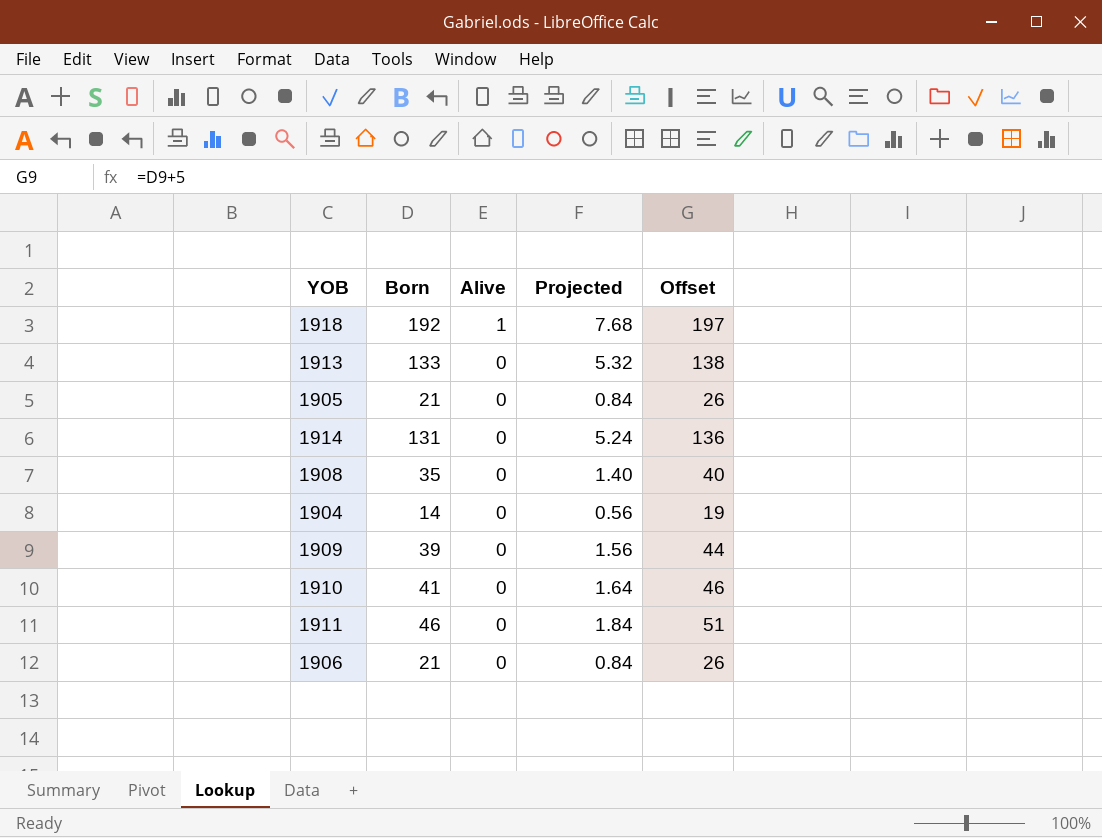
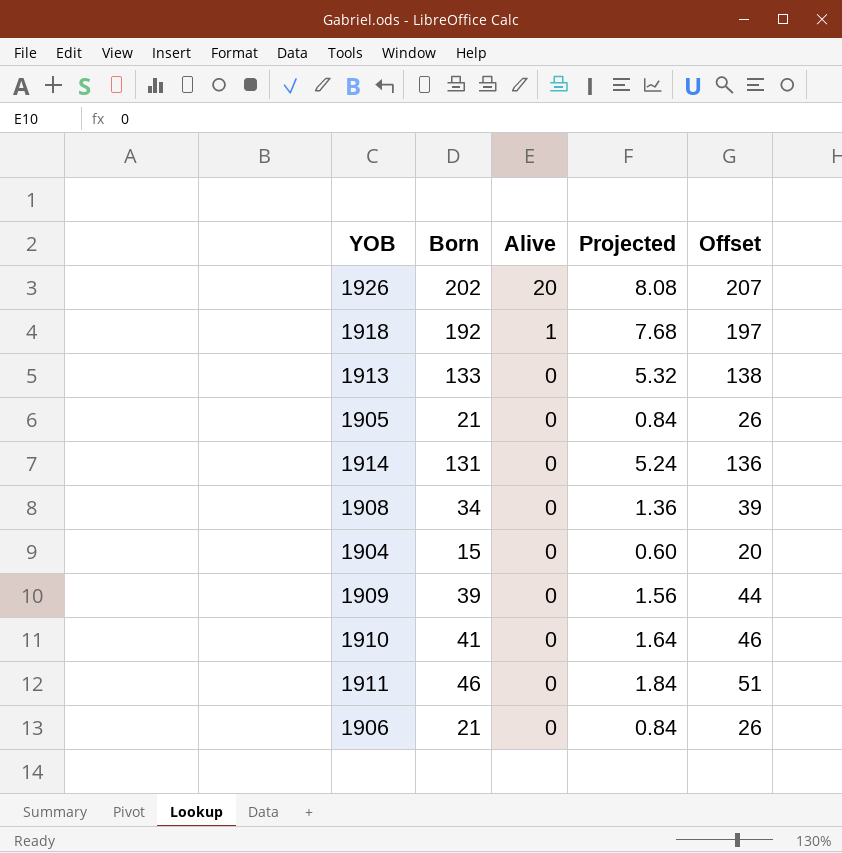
row 1926: none -> 202 | 20 | 8.08 | 207
1908 | Born: 35 -> 34
1908 | Projected: 1.40 -> 1.36
1908 | Offset: 40 -> 39
1904 | Born: 14 -> 15
1904 | Projected: 0.56 -> 0.60
1904 | Offset: 19 -> 20

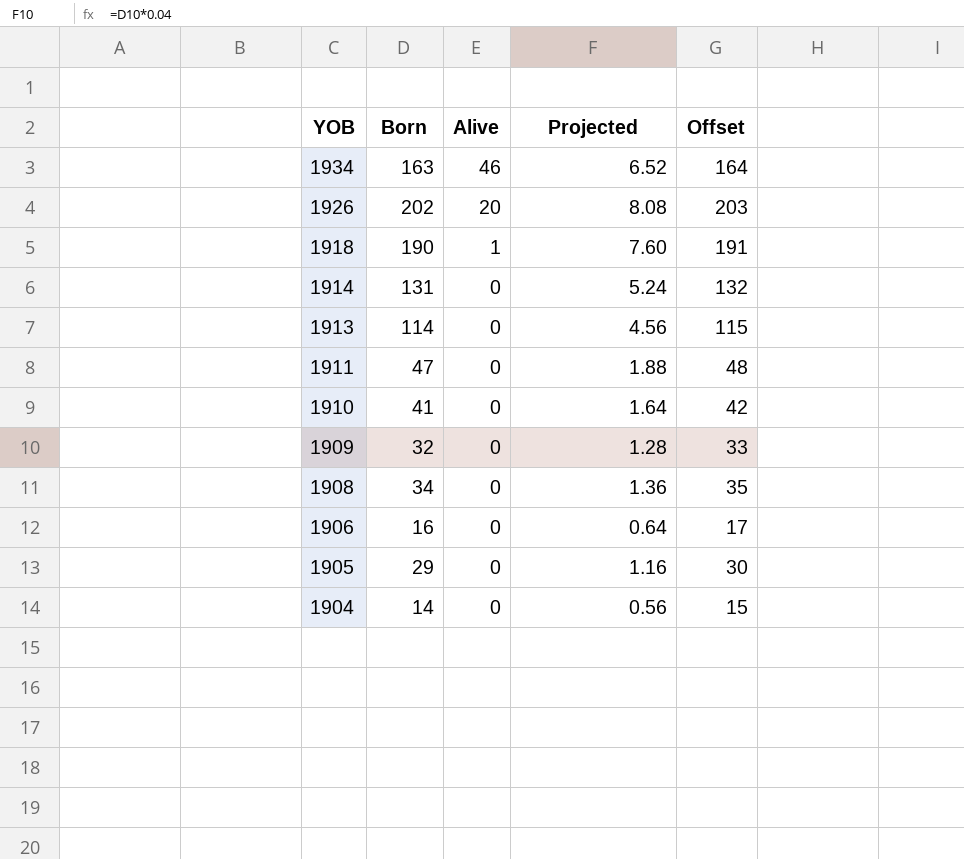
row order: Alive descending -> YOB descending
column Offset | formula: [Born] + 5 -> [Born] + 1
row 1934: none -> 163 | 46 | 6.52 | 164
1918 | Born: 192 -> 190
1918 | Projected: 7.68 -> 7.60
1913 | Born: 133 -> 114
1913 | Projected: 5.32 -> 4.56
1911 | Born: 46 -> 47
1911 | Projected: 1.84 -> 1.88
1909 | Born: 39 -> 32
1909 | Projected: 1.56 -> 1.28
1906 | Born: 21 -> 16
1906 | Projected: 0.84 -> 0.64
1905 | Born: 21 -> 29
1905 | Projected: 0.84 -> 1.16
1904 | Born: 15 -> 14
1904 | Projected: 0.60 -> 0.56

